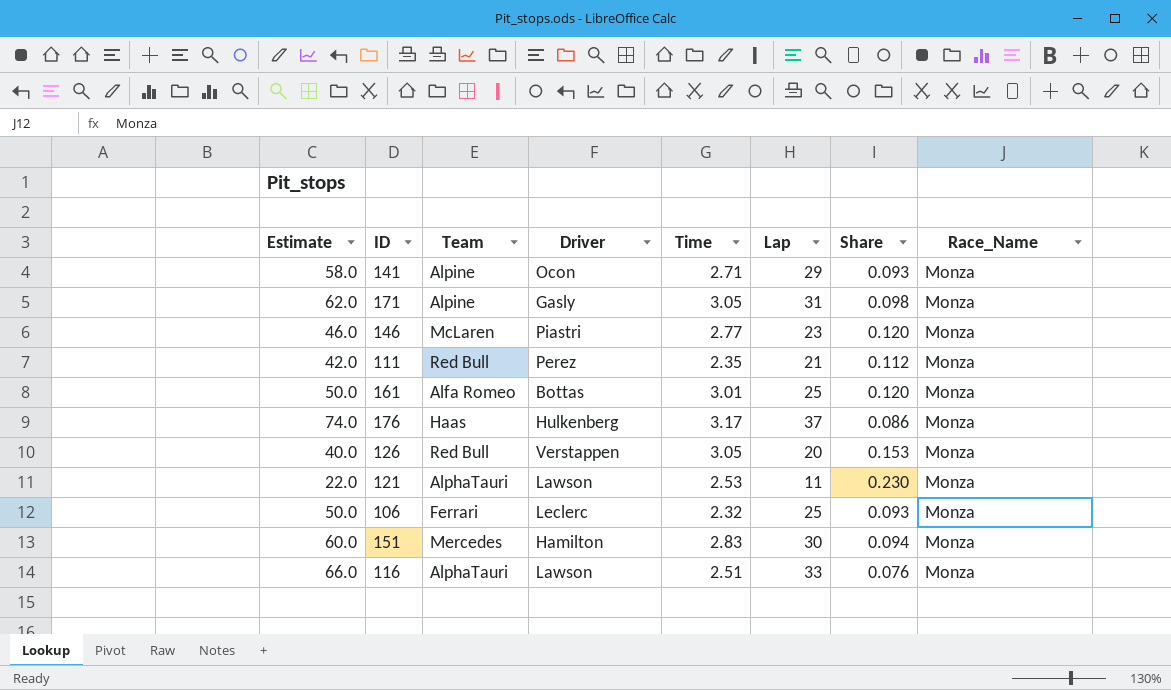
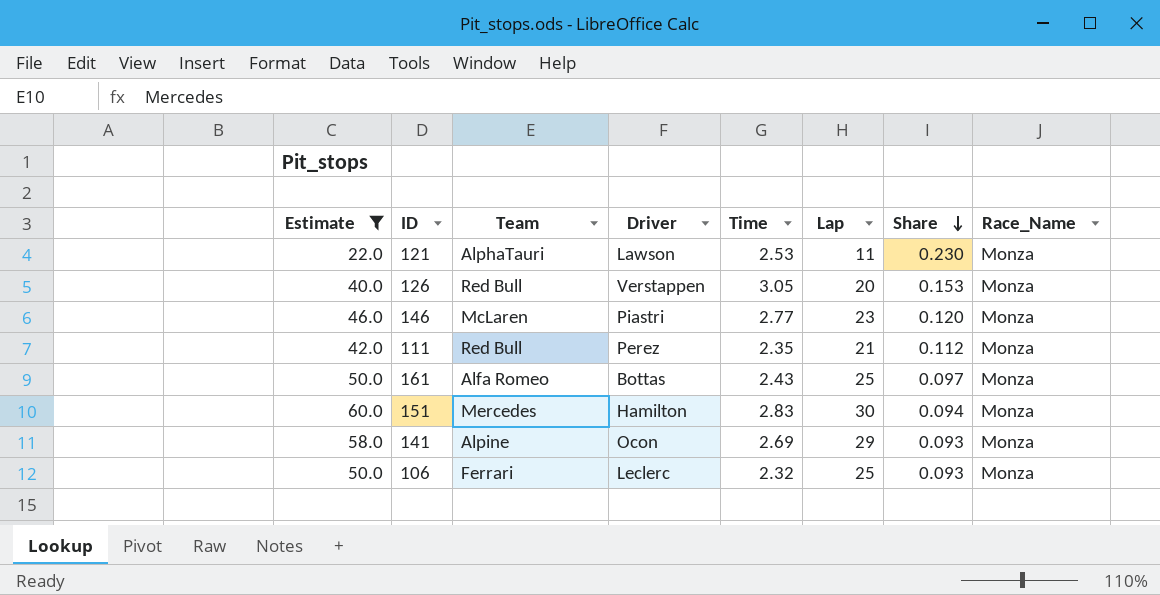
filter: none -> Estimate <= 60.0
row order: none -> Share descending
161 | Time: 3.01 -> 2.43
161 | Share: 0.120 -> 0.097
141 | Time: 2.71 -> 2.69

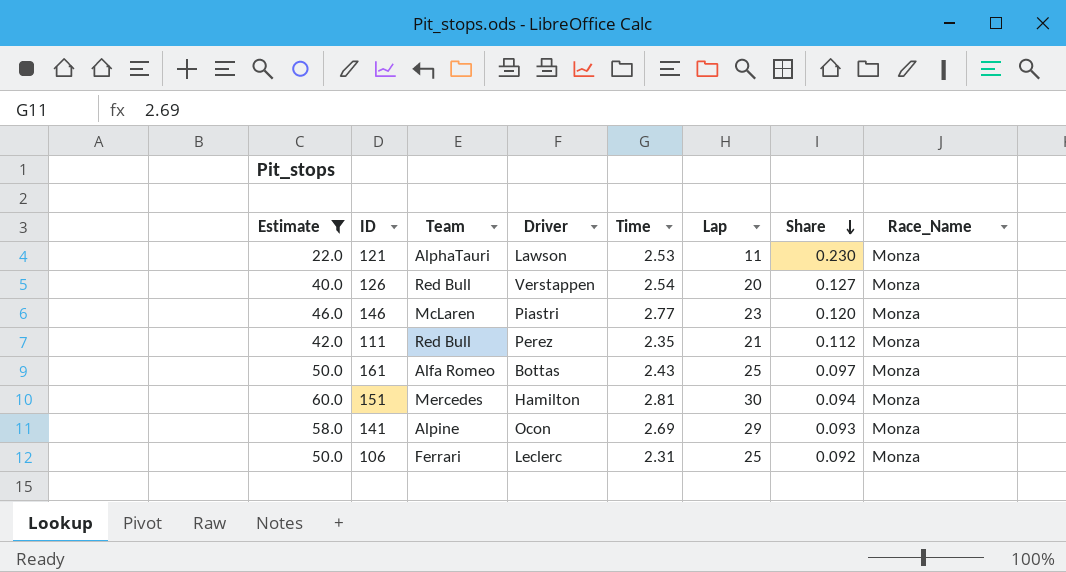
126 | Time: 3.05 -> 2.54
126 | Share: 0.153 -> 0.127
151 | Time: 2.83 -> 2.81
106 | Time: 2.32 -> 2.31
106 | Share: 0.093 -> 0.092

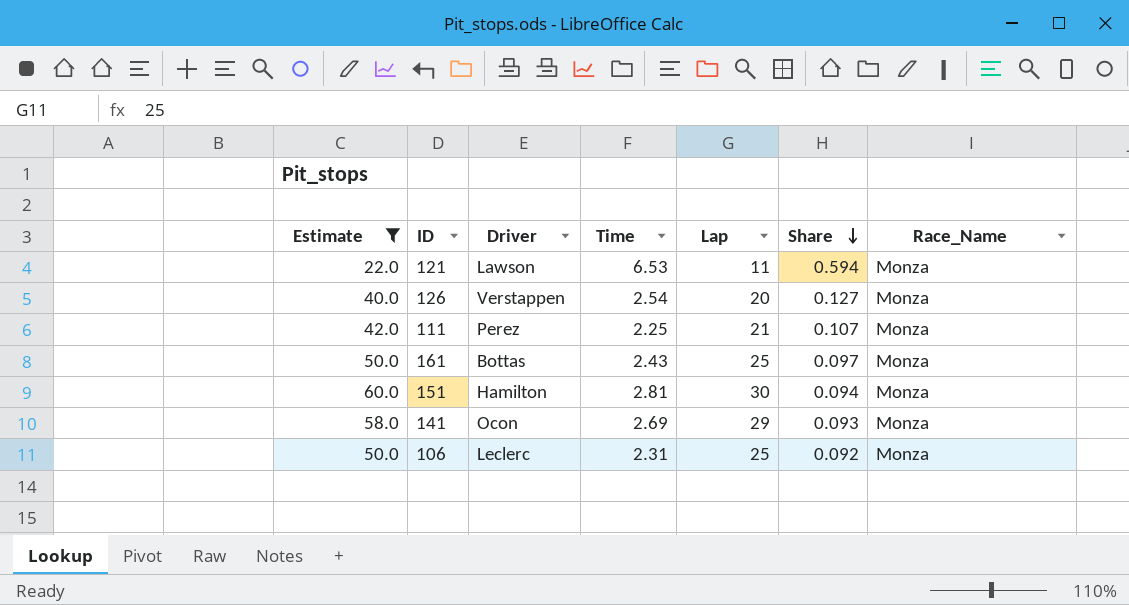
column Team | position: 3 -> none
row 146: 46.0 | McLaren | Piastri | 2.77 | 23 | 0.120 | Monza -> none
121 | Time: 2.53 -> 6.53
121 | Share: 0.230 -> 0.594
111 | Time: 2.35 -> 2.25
111 | Share: 0.112 -> 0.107

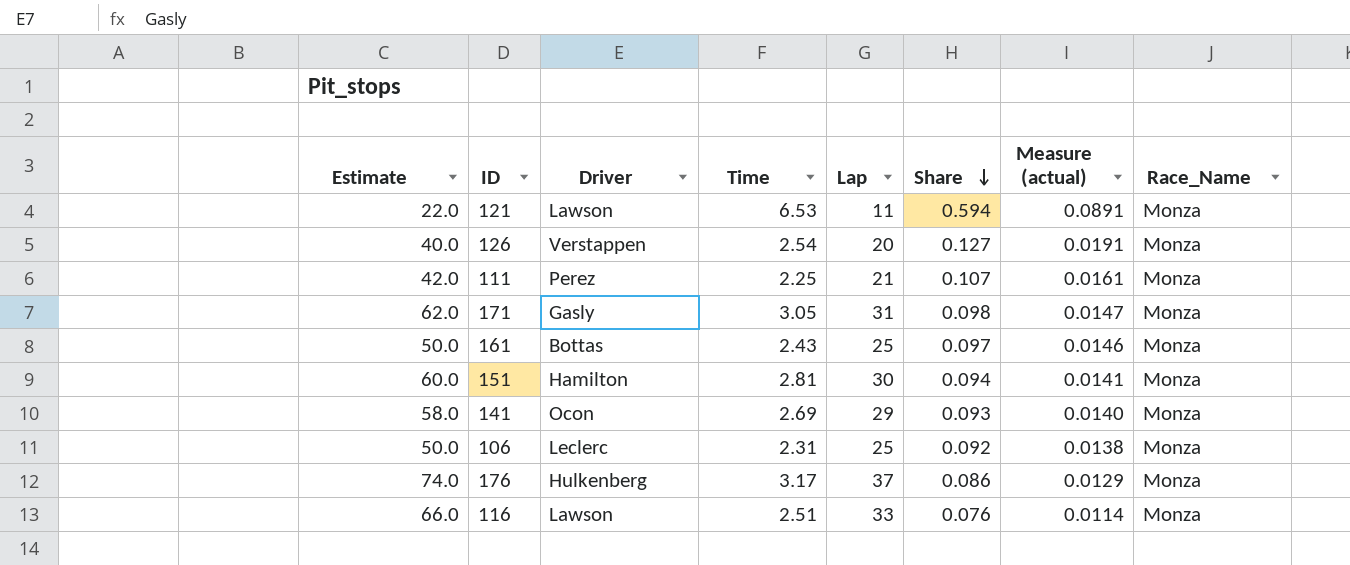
filter: Estimate <= 60.0 -> none
column Measure (actual) | formula: none -> [Share] * 0.15

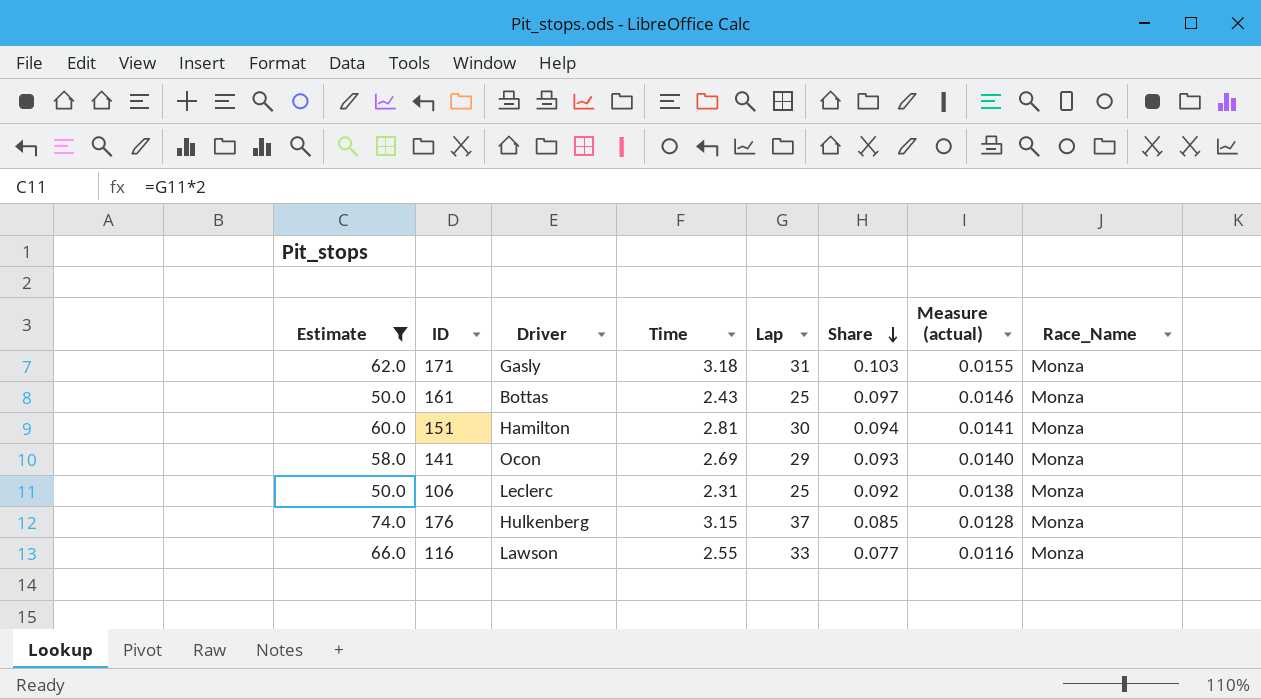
filter: none -> Estimate >= 50.0
171 | Time: 3.05 -> 3.18
171 | Share: 0.098 -> 0.103
171 | Measure (actual): 0.0147 -> 0.0155
176 | Time: 3.17 -> 3.15
176 | Share: 0.086 -> 0.085
176 | Measure (actual): 0.0129 -> 0.0128
116 | Time: 2.51 -> 2.55
116 | Share: 0.076 -> 0.077
116 | Measure (actual): 0.0114 -> 0.0116

